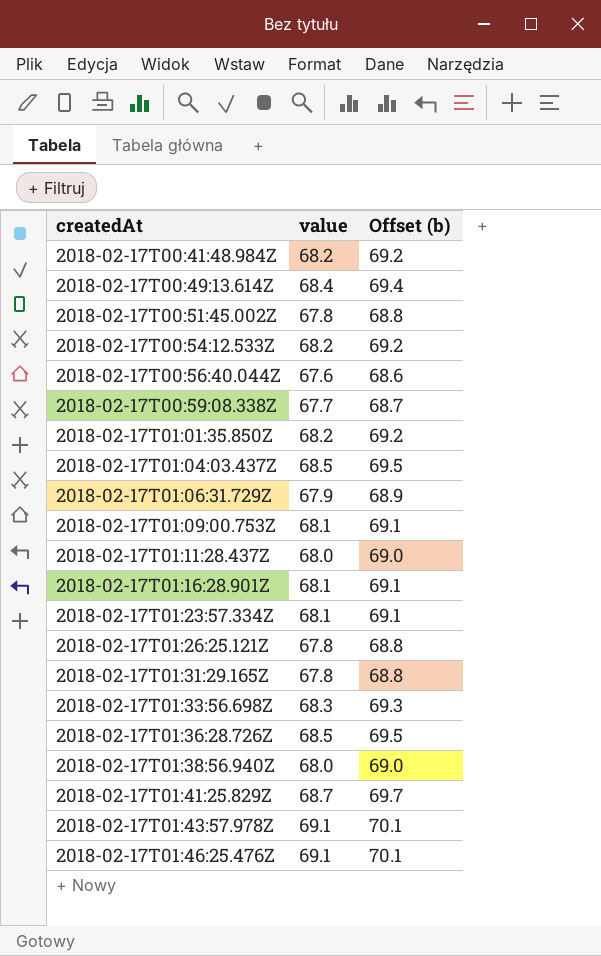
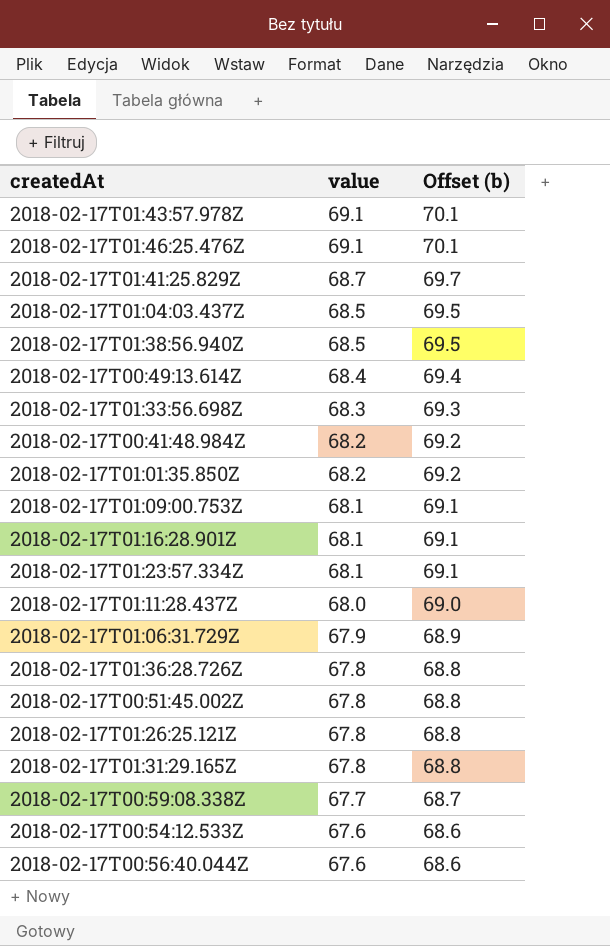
row order: createdAt ascending -> value descending
2018-02-17T01:38:56.940Z | value: 68.0 -> 68.5
2018-02-17T01:38:56.940Z | Offset (b): 69.0 -> 69.5
2018-02-17T01:36:28.726Z | value: 68.5 -> 67.8
2018-02-17T01:36:28.726Z | Offset (b): 69.5 -> 68.8
2018-02-17T00:54:12.533Z | value: 68.2 -> 67.6
2018-02-17T00:54:12.533Z | Offset (b): 69.2 -> 68.6

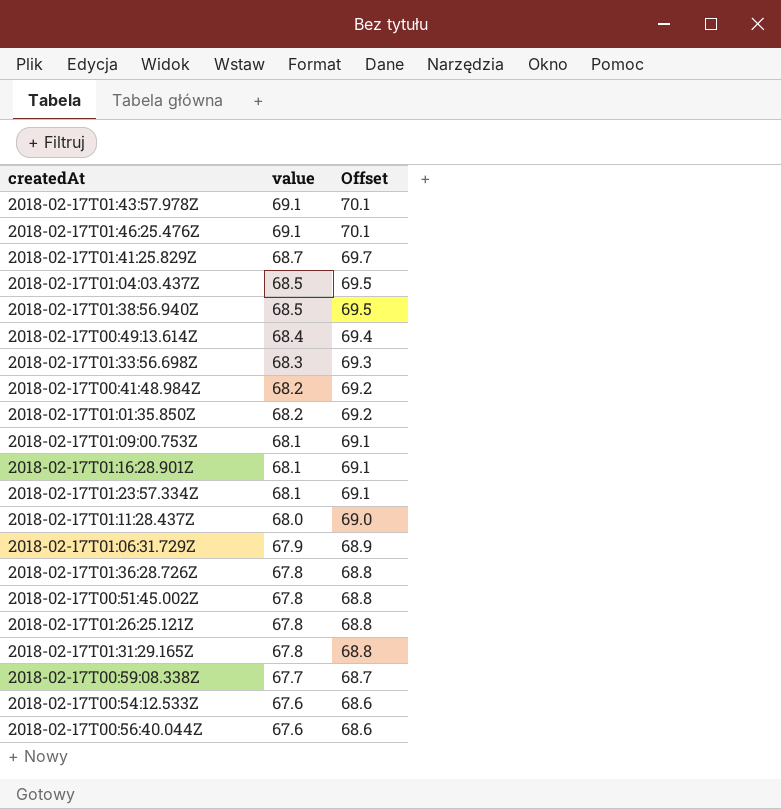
column name: Offset (b) -> Offset

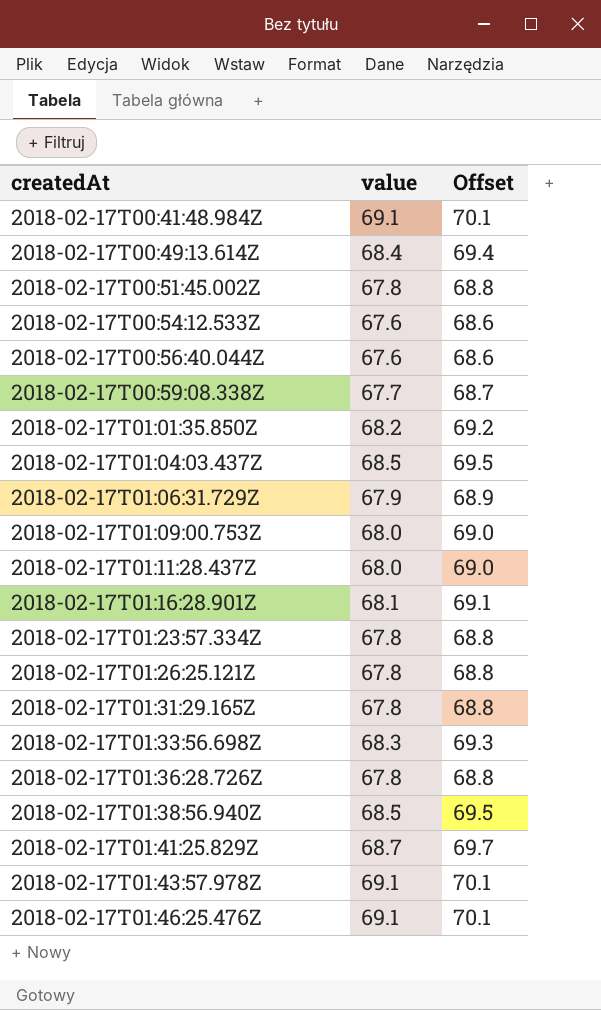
row order: value descending -> createdAt ascending
2018-02-17T00:41:48.984Z | value: 68.2 -> 69.1
2018-02-17T00:41:48.984Z | Offset: 69.2 -> 70.1
2018-02-17T01:09:00.753Z | value: 68.1 -> 68.0
2018-02-17T01:09:00.753Z | Offset: 69.1 -> 69.0
2018-02-17T01:23:57.334Z | value: 68.1 -> 67.8
2018-02-17T01:23:57.334Z | Offset: 69.1 -> 68.8

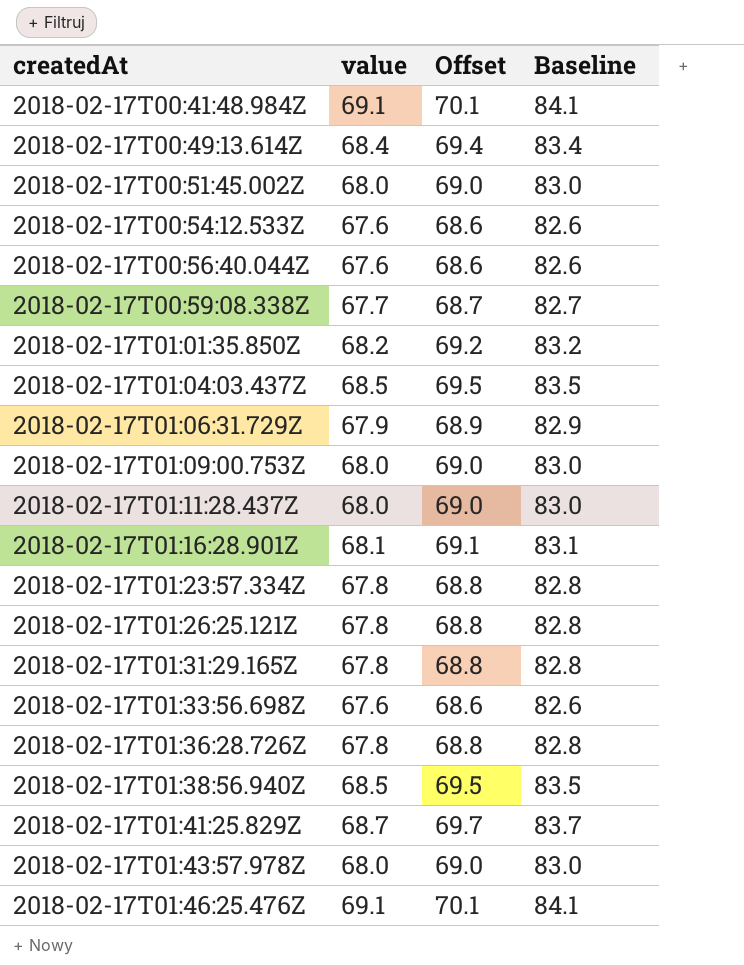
column Baseline | formula: none -> [value] + 15
2018-02-17T00:51:45.002Z | value: 67.8 -> 68.0
2018-02-17T00:51:45.002Z | Offset: 68.8 -> 69.0
2018-02-17T01:33:56.698Z | value: 68.3 -> 67.6
2018-02-17T01:33:56.698Z | Offset: 69.3 -> 68.6
2018-02-17T01:43:57.978Z | value: 69.1 -> 68.0
2018-02-17T01:43:57.978Z | Offset: 70.1 -> 69.0

